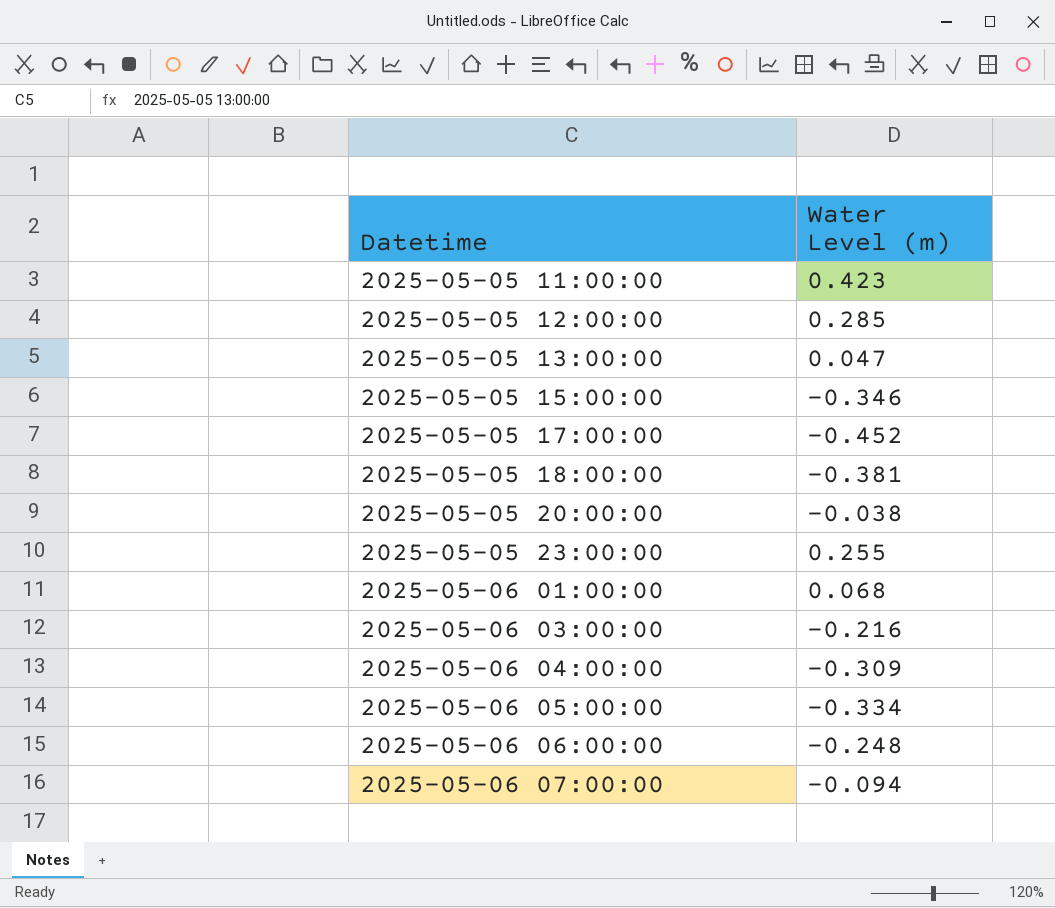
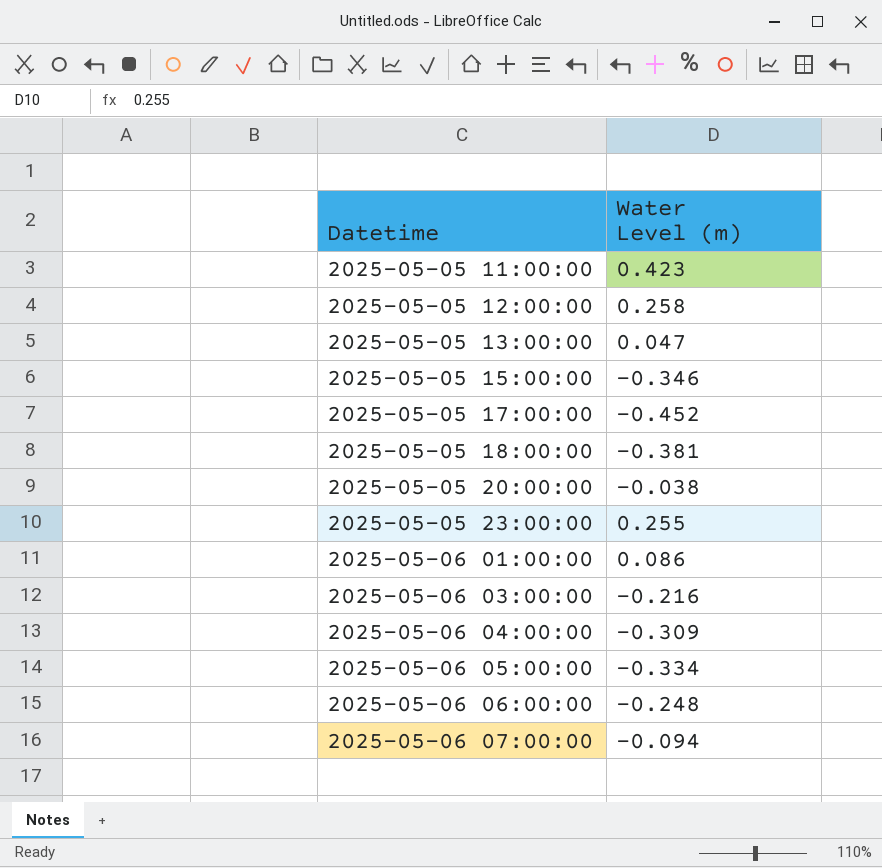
2025-05-05 12:00:00 | Water Level (m): 0.285 -> 0.258
2025-05-06 01:00:00 | Water Level (m): 0.068 -> 0.086

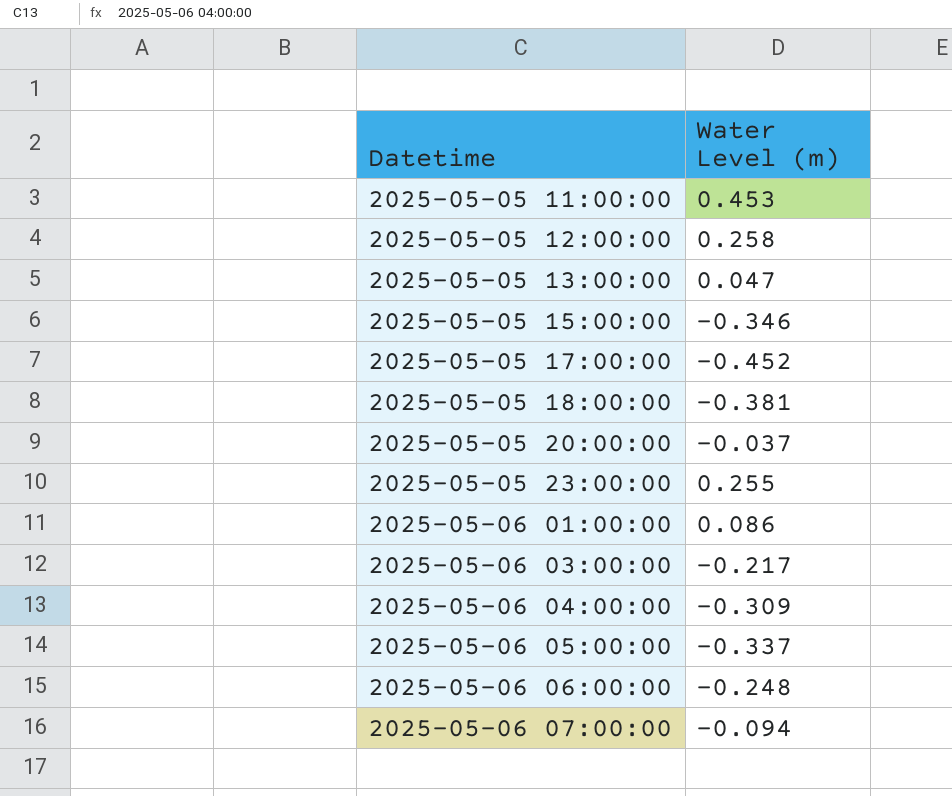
2025-05-05 11:00:00 | Water Level (m): 0.423 -> 0.453
2025-05-05 20:00:00 | Water Level (m): -0.038 -> -0.037
2025-05-06 03:00:00 | Water Level (m): -0.216 -> -0.217
2025-05-06 05:00:00 | Water Level (m): -0.334 -> -0.337

